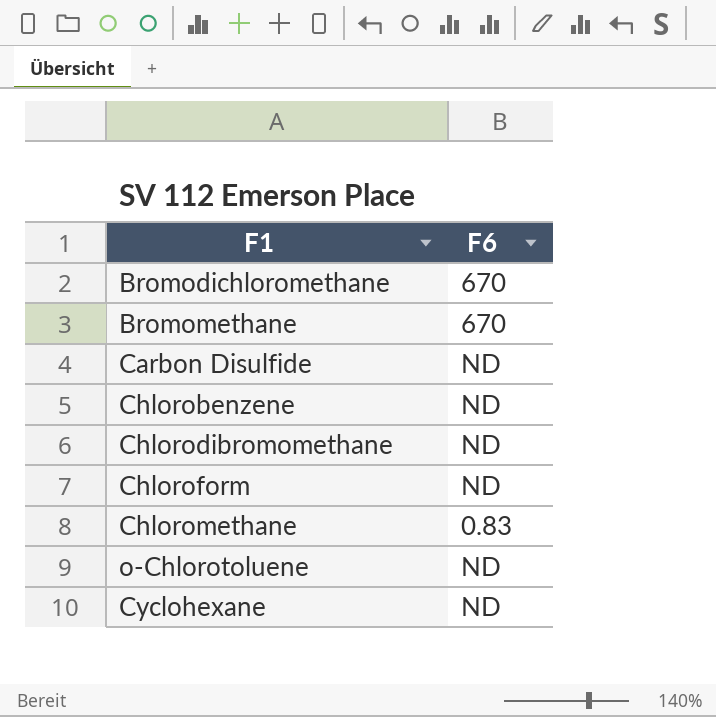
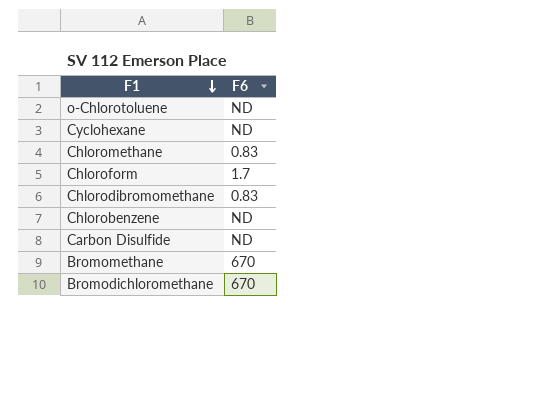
row order: none -> F1 descending
Chloroform | F6: ND -> 1.7
Chlorodibromomethane | F6: ND -> 0.83

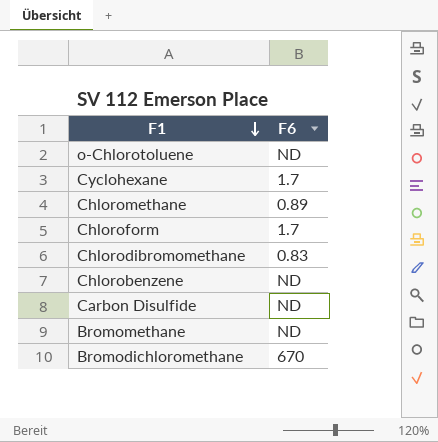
Cyclohexane | F6: ND -> 1.7
Chloromethane | F6: 0.83 -> 0.89
Bromomethane | F6: 670 -> ND

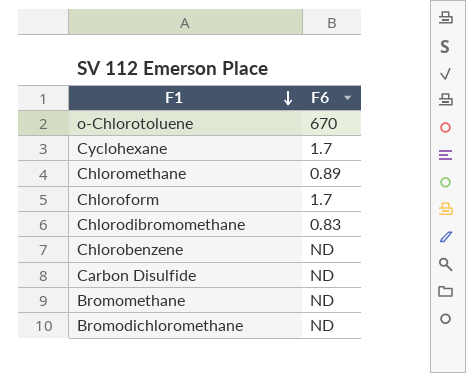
o-Chlorotoluene | F6: ND -> 670
Bromodichloromethane | F6: 670 -> ND

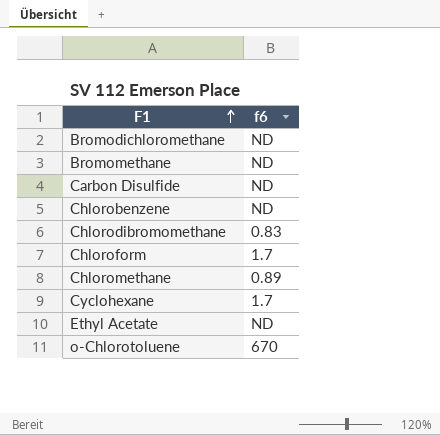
row order: F1 descending -> F1 ascending
column name: F6 -> f6
row Ethyl Acetate: none -> ND

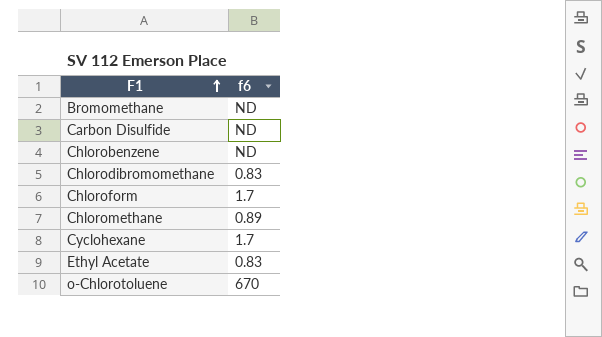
row Bromodichloromethane: ND -> none
Ethyl Acetate | f6: ND -> 0.83

